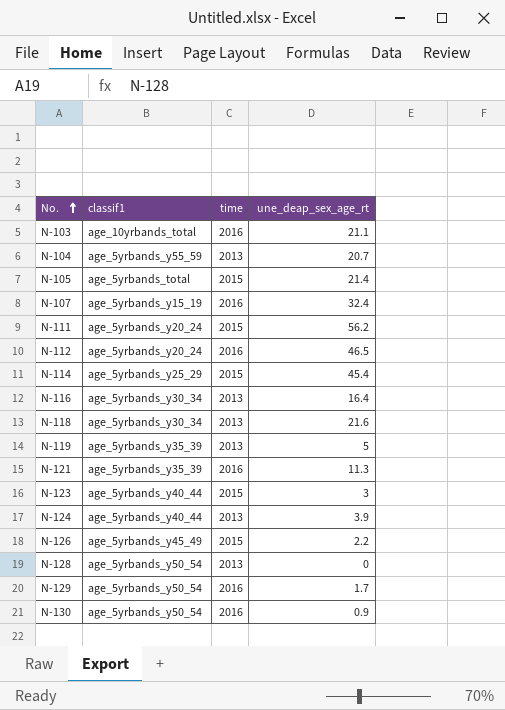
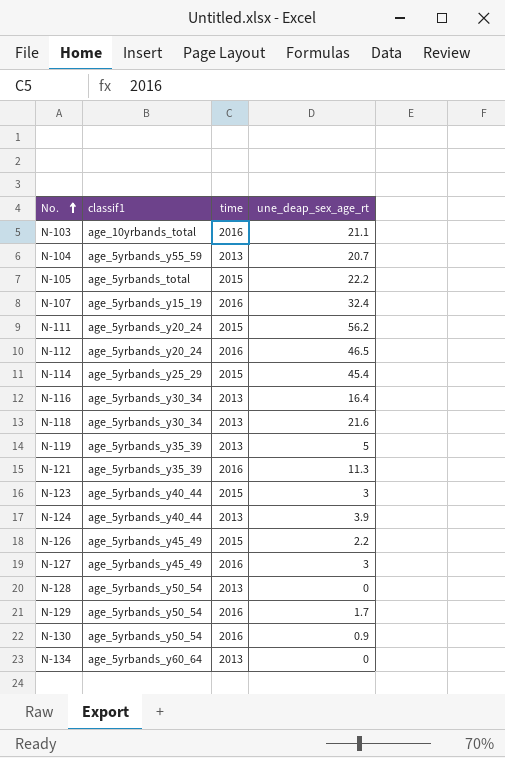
N-105 | une_deap_sex_age_rt: 21.4 -> 22.2
row N-127: none -> age_5yrbands_y45_49 | 2016 | 3
row N-134: none -> age_5yrbands_y60_64 | 2013 | 0

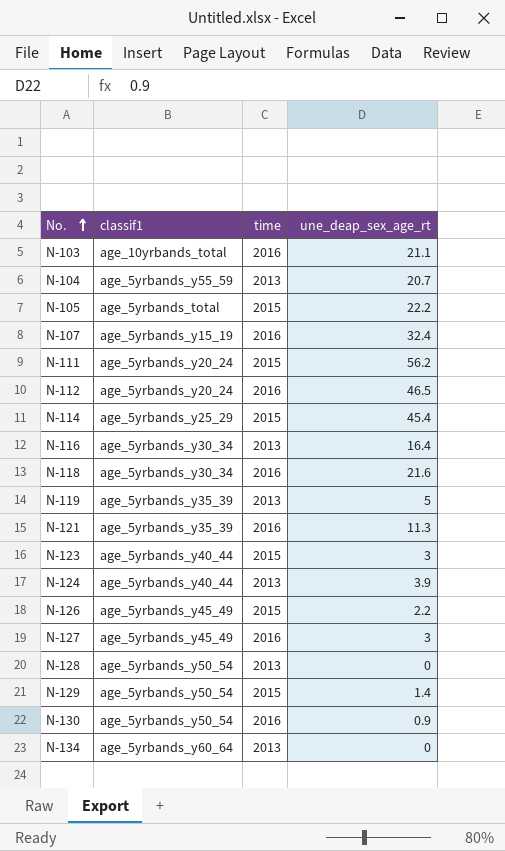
N-118 | time: 2013 -> 2016
N-129 | time: 2016 -> 2015
N-129 | une_deap_sex_age_rt: 1.7 -> 1.4

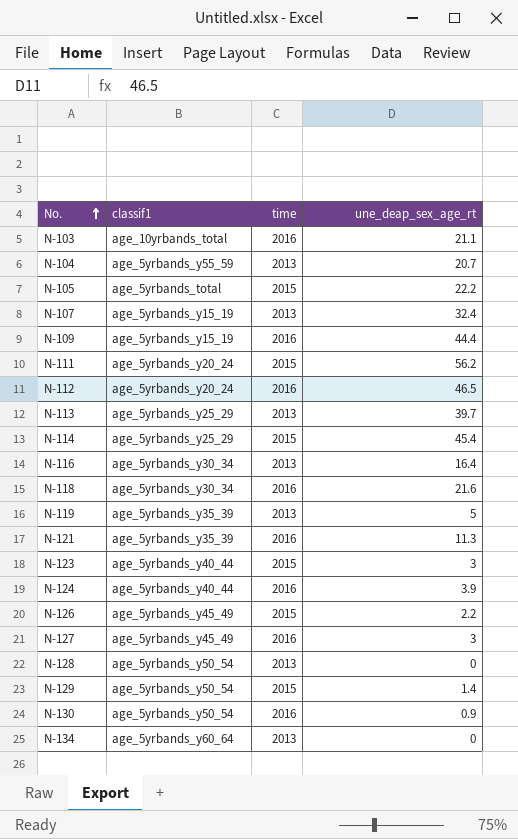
N-107 | time: 2016 -> 2013
row N-109: none -> age_5yrbands_y15_19 | 2016 | 44.4
row N-113: none -> age_5yrbands_y25_29 | 2013 | 39.7
N-124 | time: 2013 -> 2016

